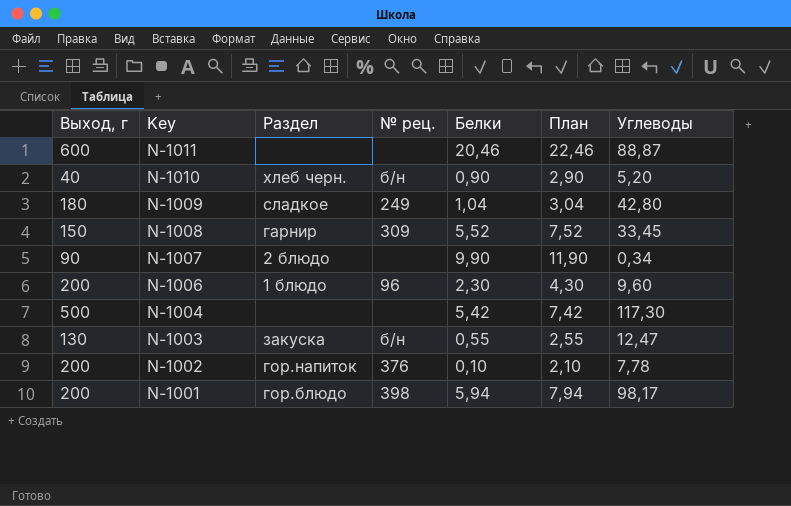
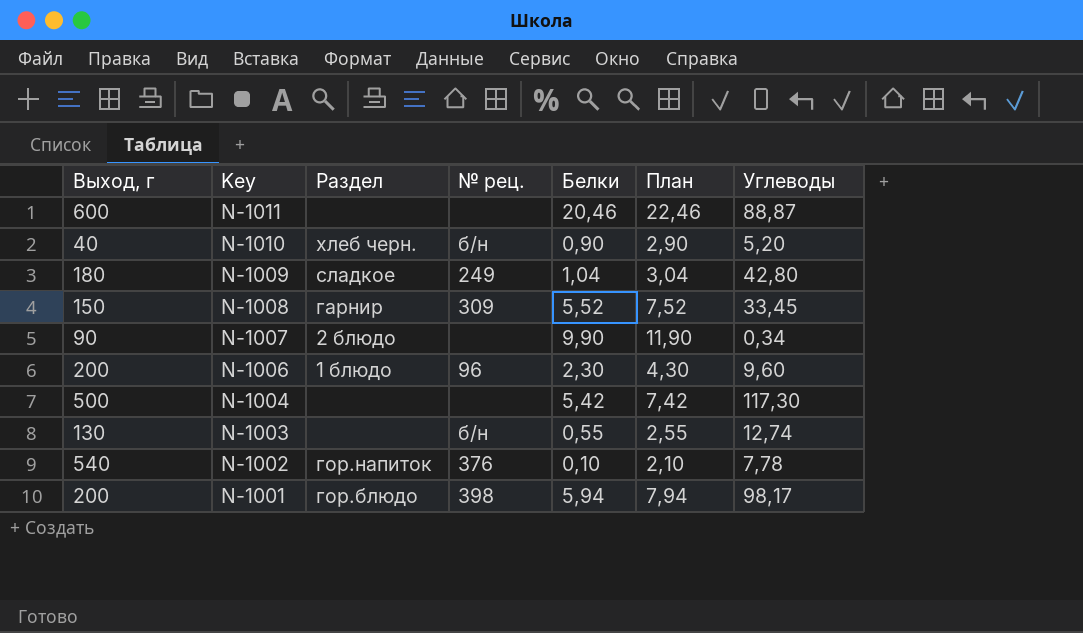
N-1003 | Раздел: закуска -> none
N-1003 | Углеводы: 12,47 -> 12,74
N-1002 | Выход, г: 200 -> 540

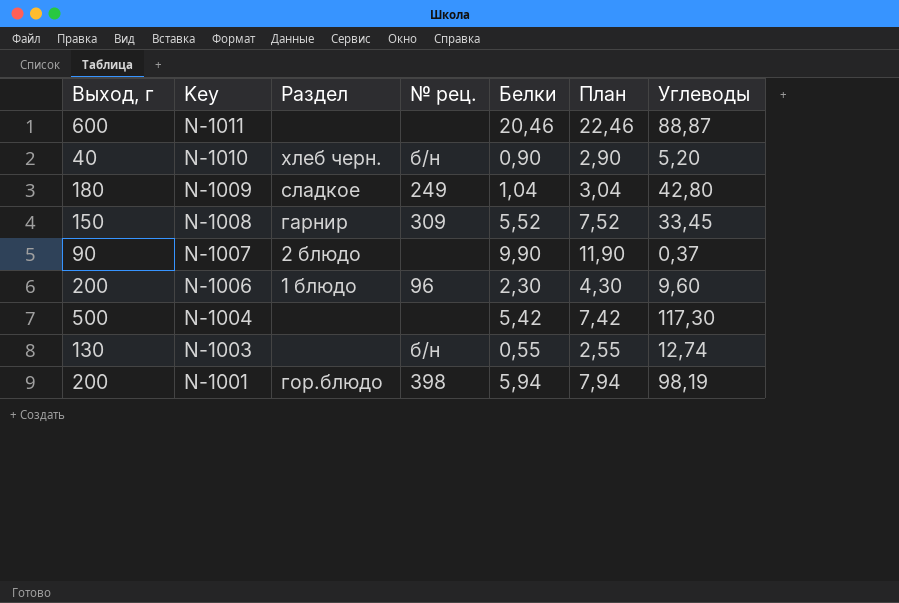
row N-1002: 540 | гор.напиток | 376 | 0,10 | 2,10 | 7,78 -> none
N-1007 | Углеводы: 0,34 -> 0,37
N-1001 | Углеводы: 98,17 -> 98,19

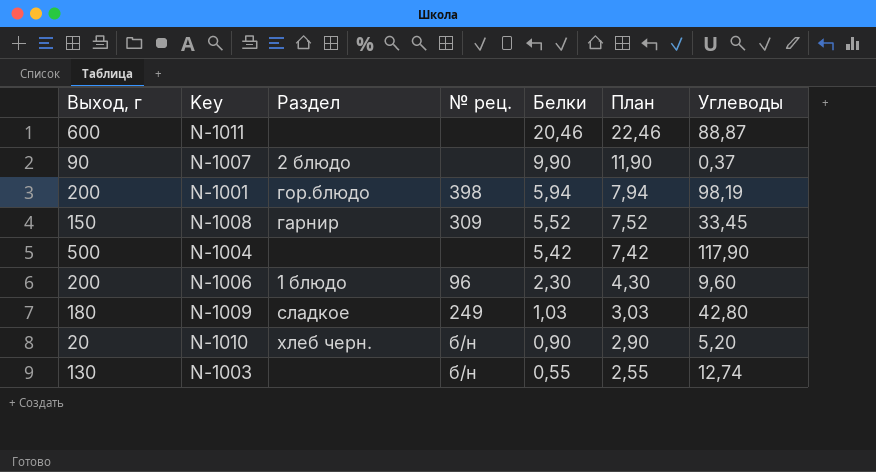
row order: Key descending -> Белки descending
N-1004 | Углеводы: 117,30 -> 117,90
N-1009 | Белки: 1,04 -> 1,03
N-1009 | План: 3,04 -> 3,03
N-1010 | Выход, г: 40 -> 20

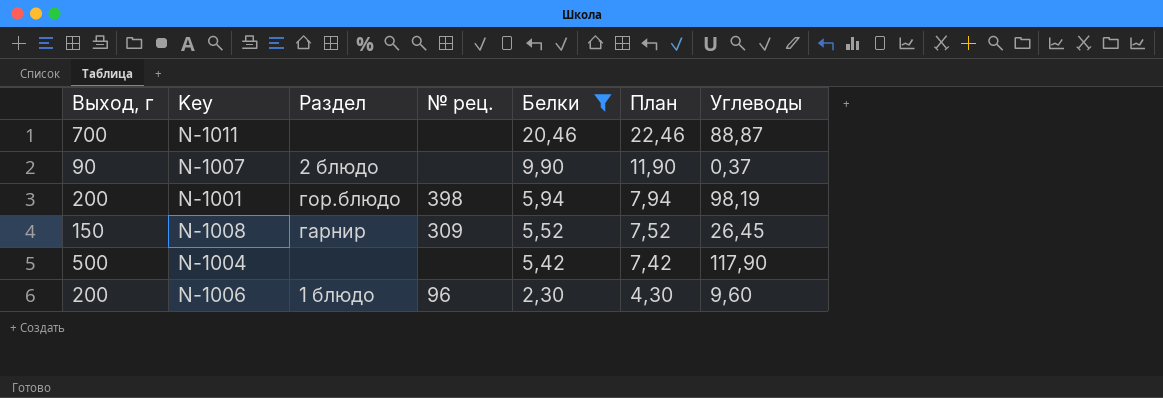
filter: none -> Белки >= 2,30
N-1011 | Выход, г: 600 -> 700
N-1008 | Углеводы: 33,45 -> 26,45

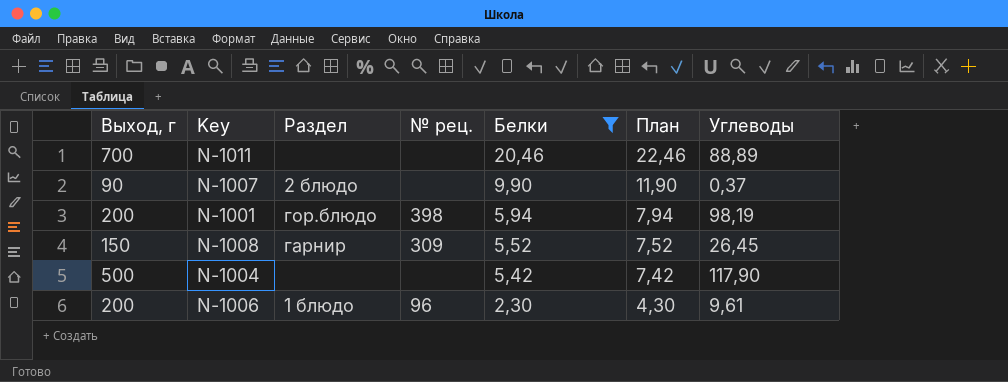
N-1011 | Углеводы: 88,87 -> 88,89
N-1006 | Углеводы: 9,60 -> 9,61

